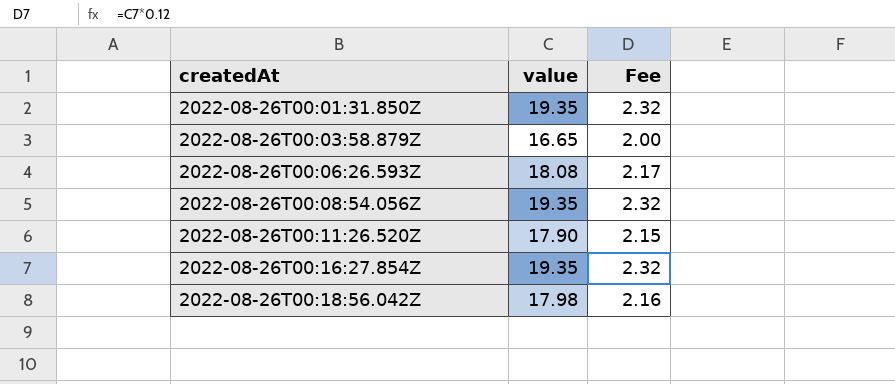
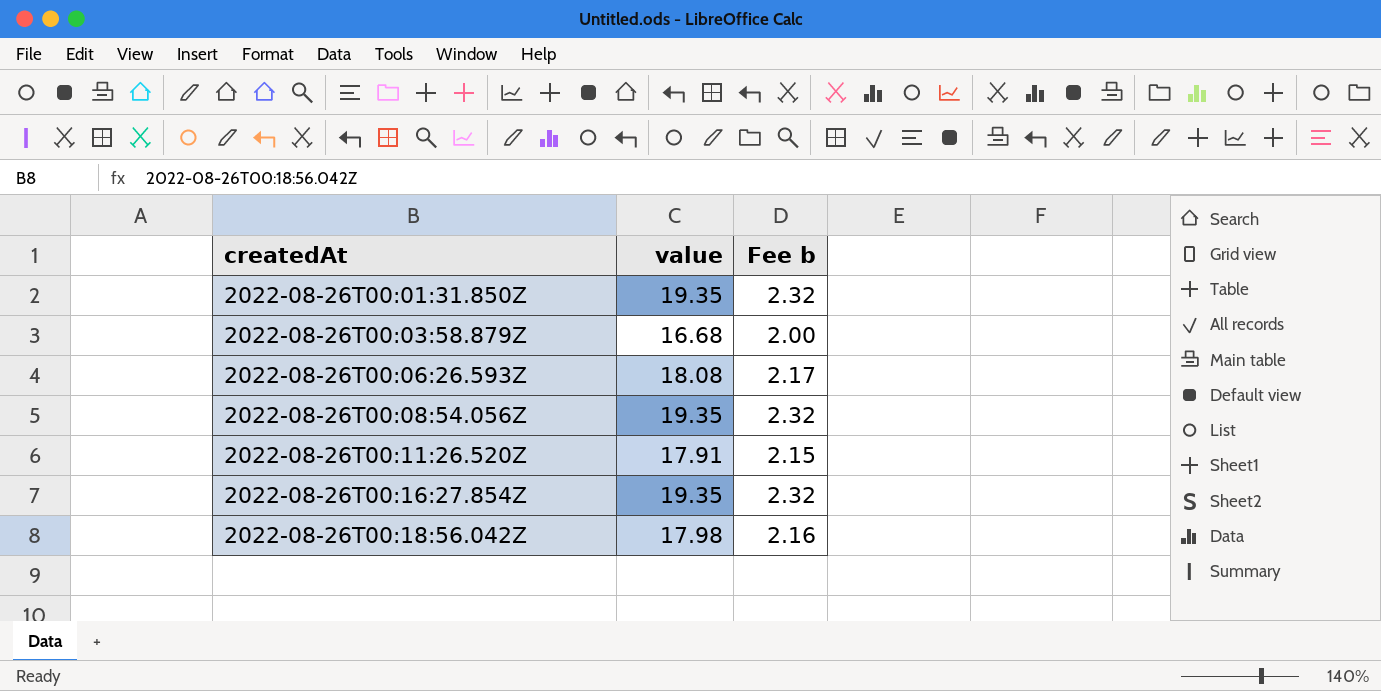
column name: Fee -> Fee b
2022-08-26T00:03:58.879Z | value: 16.65 -> 16.68
2022-08-26T00:11:26.520Z | value: 17.90 -> 17.91

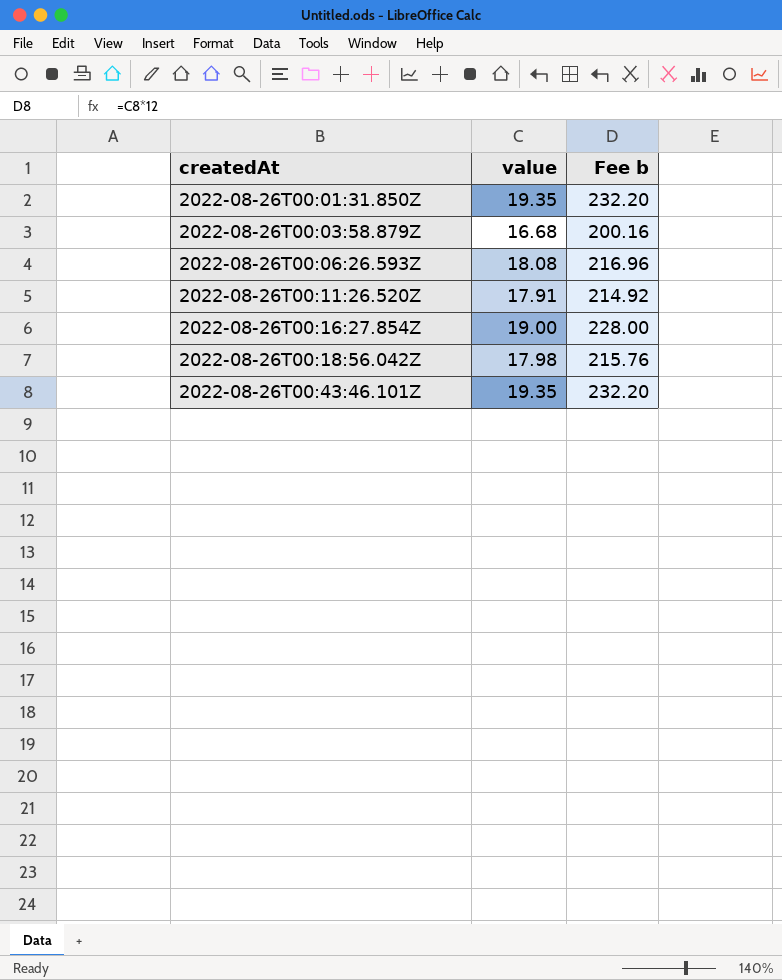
column Fee b | formula: [value] * 0.12 -> [value] * 12
row 2022-08-26T00:08:54.056Z: 19.35 | 2.32 -> none
2022-08-26T00:16:27.854Z | value: 19.35 -> 19.00
row 2022-08-26T00:43:46.101Z: none -> 19.35 | 232.20

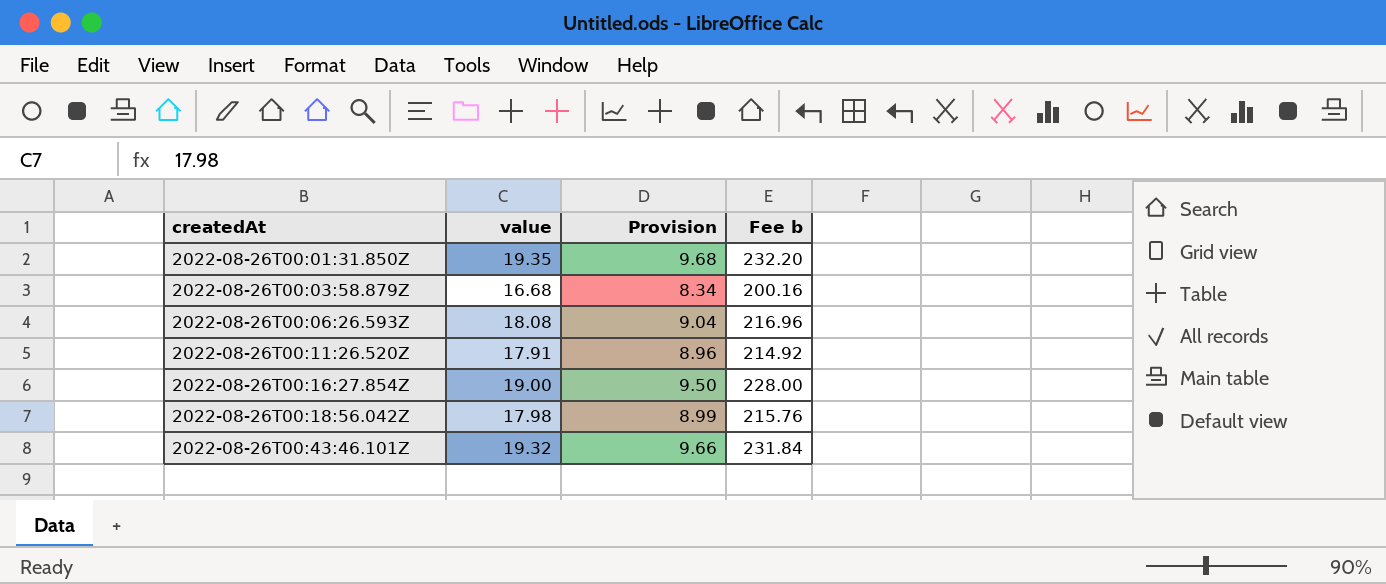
column Provision | formula: none -> [value] * 0.5
2022-08-26T00:43:46.101Z | value: 19.35 -> 19.32
2022-08-26T00:43:46.101Z | Fee b: 232.20 -> 231.84

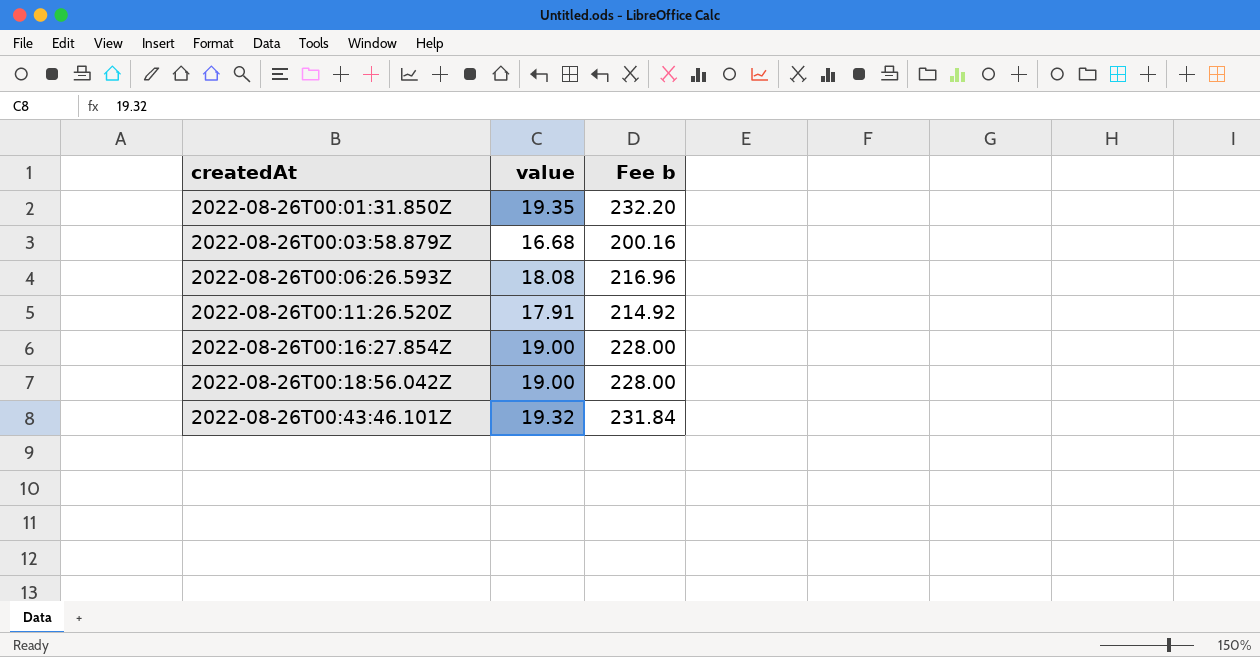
column Provision | formula: [value] * 0.5 -> none
2022-08-26T00:18:56.042Z | value: 17.98 -> 19.00
2022-08-26T00:18:56.042Z | Fee b: 215.76 -> 228.00

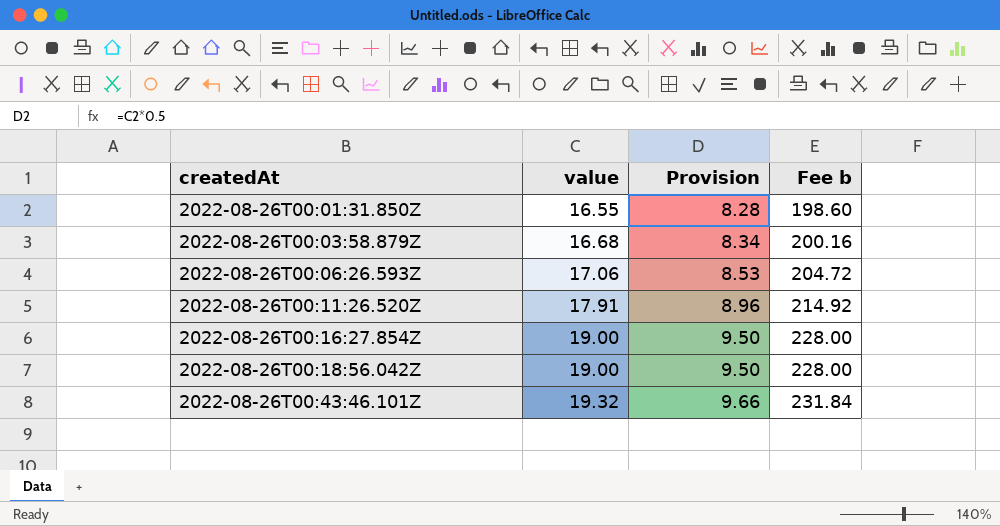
column Provision | formula: none -> [value] * 0.5
2022-08-26T00:01:31.850Z | value: 19.35 -> 16.55
2022-08-26T00:01:31.850Z | Fee b: 232.20 -> 198.60
2022-08-26T00:06:26.593Z | value: 18.08 -> 17.06
2022-08-26T00:06:26.593Z | Fee b: 216.96 -> 204.72

